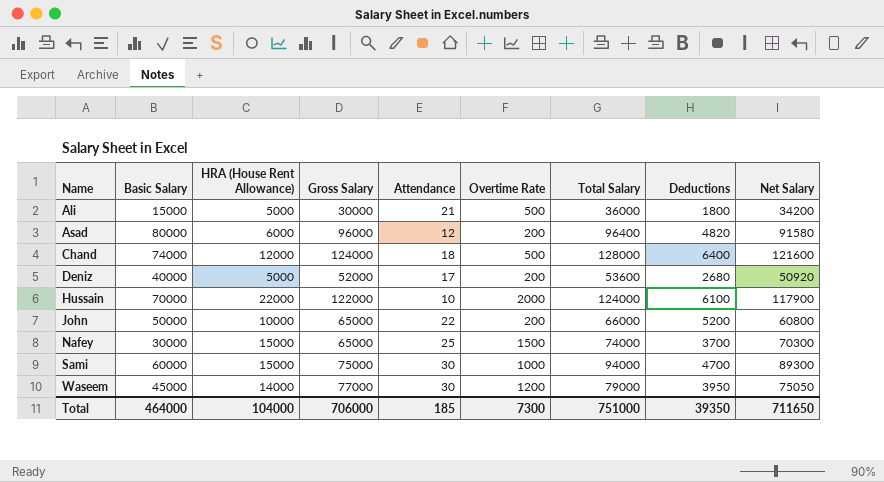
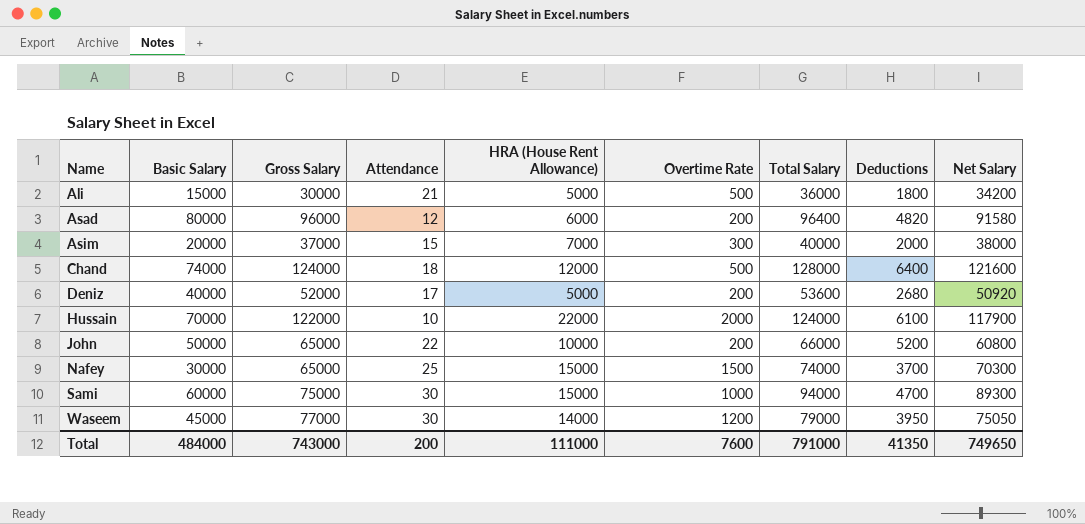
column HRA (House Rent Allowance) | position: 3 -> 5
row Asim: none -> 20000 | 37000 | 15 | 7000 | 300 | 40000 | 2000 | 38000
Total | Basic Salary: 464000 -> 484000
Total | Gross Salary: 706000 -> 743000
Total | Attendance: 185 -> 200
Total | HRA (House Rent Allowance): 104000 -> 111000
Total | Overtime Rate: 7300 -> 7600
Total | Total Salary: 751000 -> 791000
Total | Deductions: 39350 -> 41350
Total | Net Salary: 711650 -> 749650

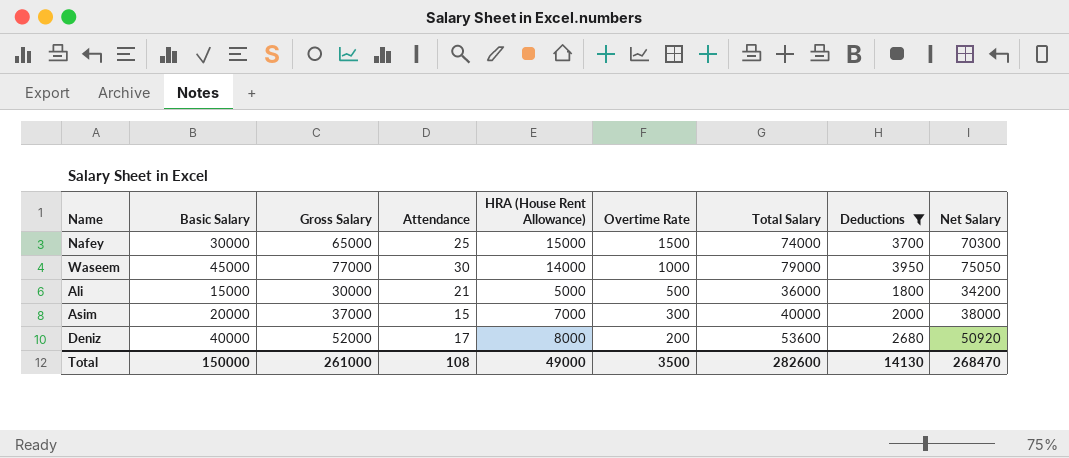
filter: none -> Deductions <= 3950
row order: Name ascending -> Overtime Rate descending
Waseem | Overtime Rate: 1200 -> 1000
Deniz | HRA (House Rent Allowance): 5000 -> 8000
Total | Basic Salary: 484000 -> 150000
Total | Gross Salary: 743000 -> 261000
Total | Attendance: 200 -> 108
Total | HRA (House Rent Allowance): 111000 -> 49000
Total | Overtime Rate: 7600 -> 3500
Total | Total Salary: 791000 -> 282600
Total | Deductions: 41350 -> 14130
Total | Net Salary: 749650 -> 268470

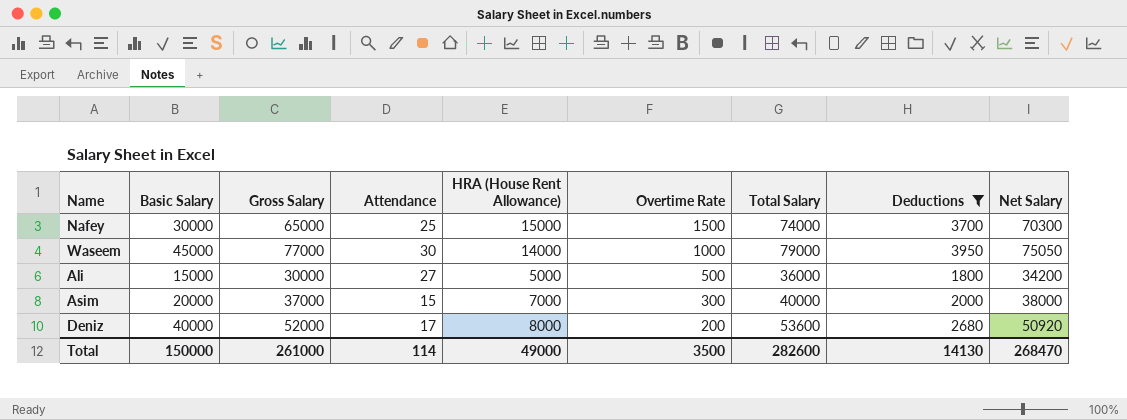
Ali | Attendance: 21 -> 27
Total | Attendance: 108 -> 114

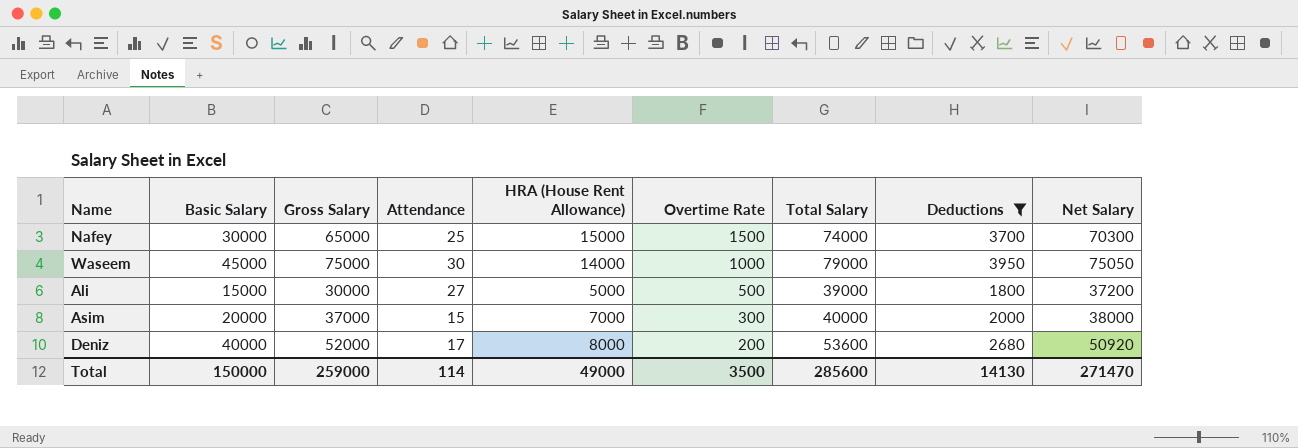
Waseem | Gross Salary: 77000 -> 75000
Ali | Total Salary: 36000 -> 39000
Ali | Net Salary: 34200 -> 37200
Total | Gross Salary: 261000 -> 259000
Total | Total Salary: 282600 -> 285600
Total | Net Salary: 268470 -> 271470

